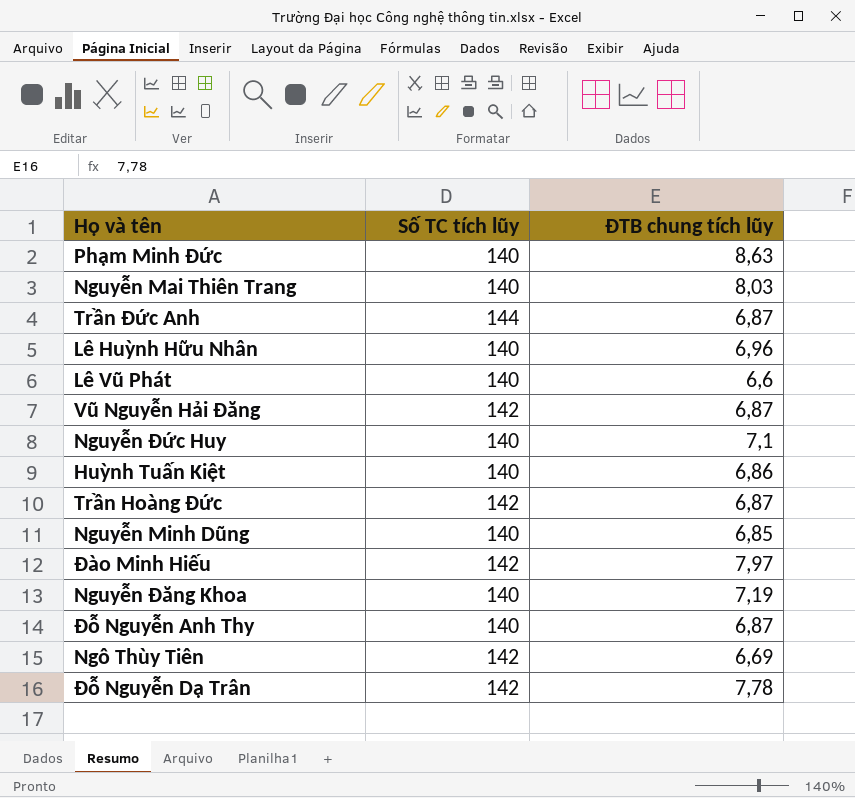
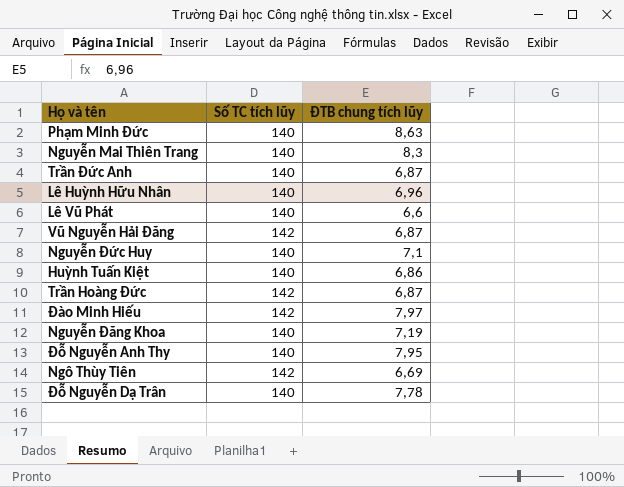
row Nguyễn Minh Dũng: 140 | 6,85 -> none
Nguyễn Mai Thiên Trang | ĐTB chung tích lũy: 8,03 -> 8,3
Trần Đức Anh | Số TC tích lũy: 144 -> 140
Đỗ Nguyễn Anh Thy | ĐTB chung tích lũy: 6,87 -> 7,95
Đỗ Nguyễn Dạ Trân | Số TC tích lũy: 142 -> 140

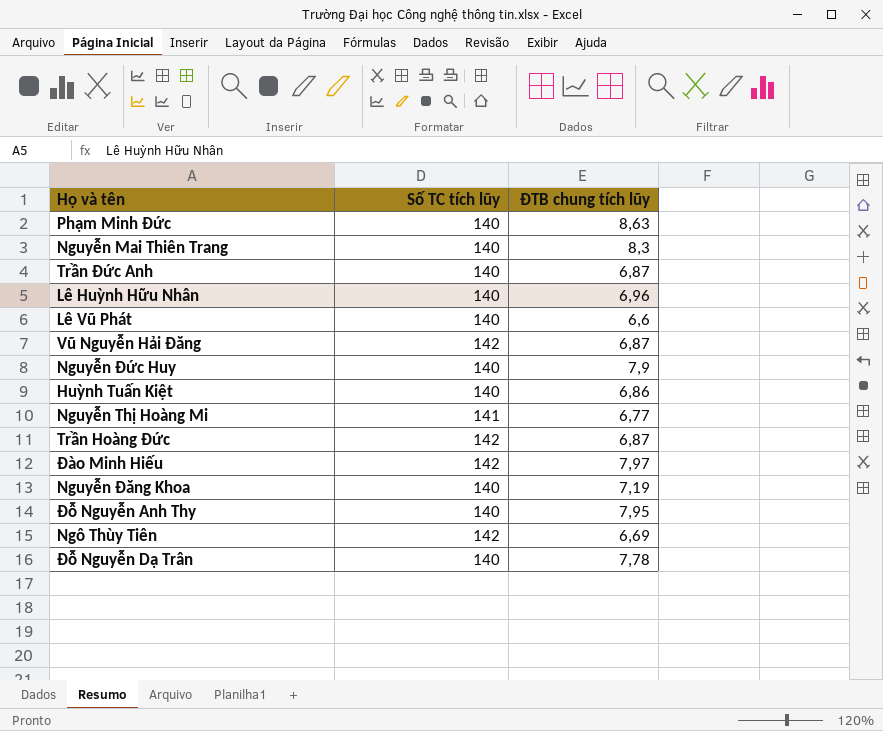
Nguyễn Đức Huy | ĐTB chung tích lũy: 7,1 -> 7,9
row Nguyễn Thị Hoàng Mi: none -> 141 | 6,77

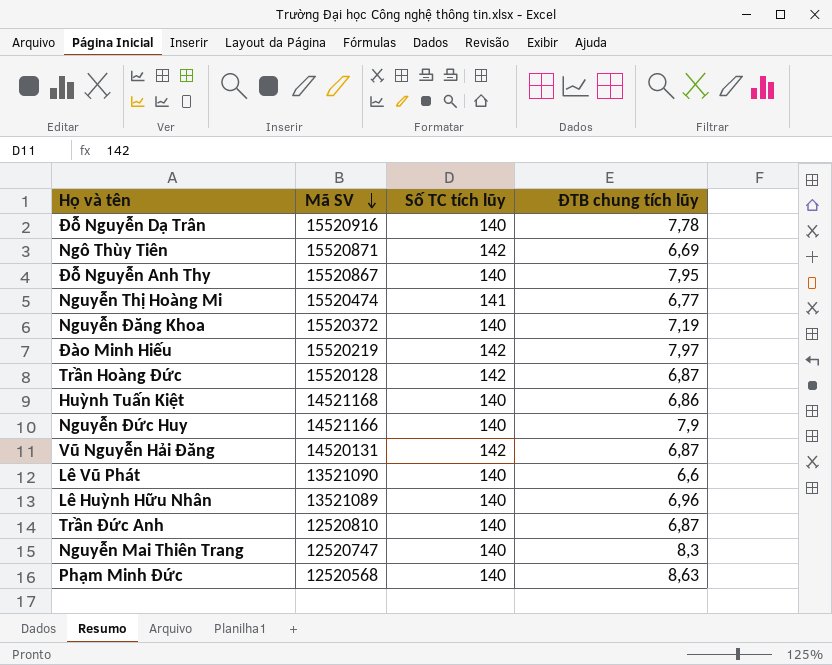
row order: none -> Mã SV descending
column Mã SV | position: none -> 2

